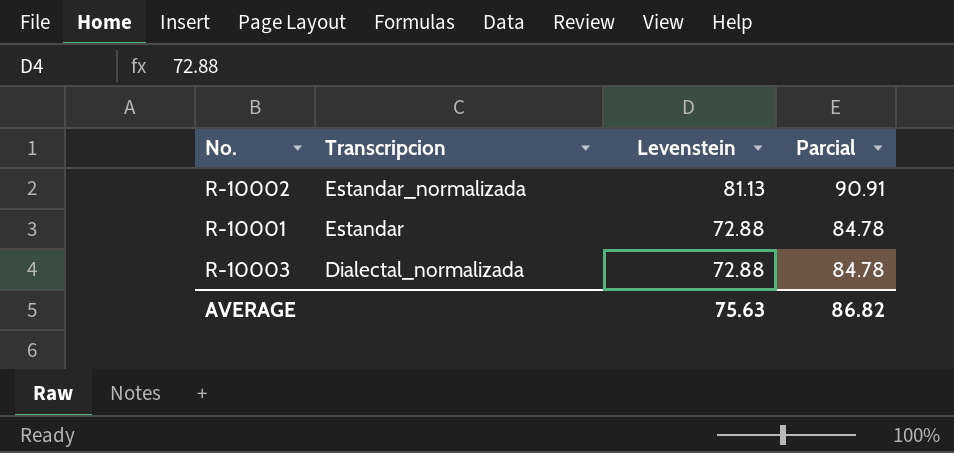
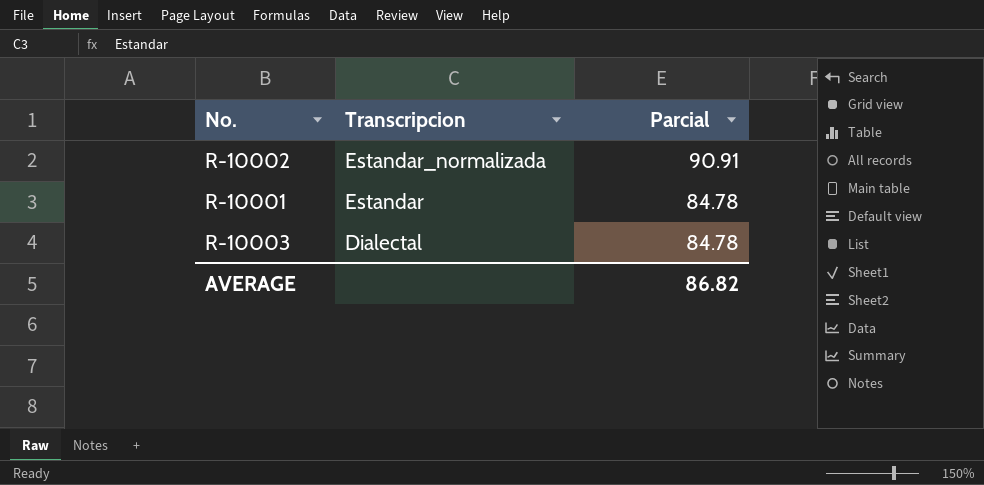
column Levenstein | position: 3 -> none
R-10003 | Transcripcion: Dialectal_normalizada -> Dialectal

